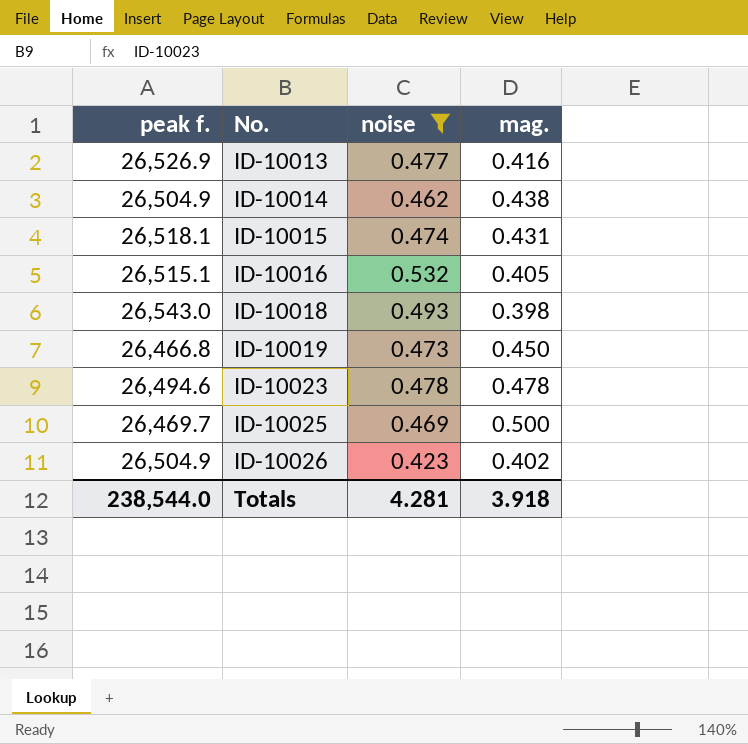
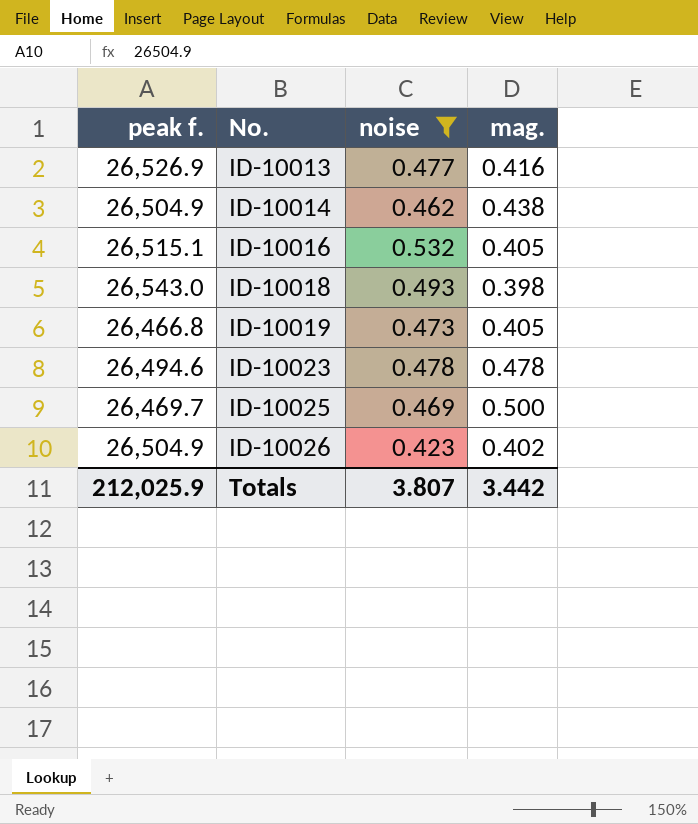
row ID-10015: 26,518.1 | 0.474 | 0.431 -> none
ID-10019 | mag.: 0.450 -> 0.405
Totals | peak f.: 238,544.0 -> 212,025.9
Totals | noise: 4.281 -> 3.807
Totals | mag.: 3.918 -> 3.442

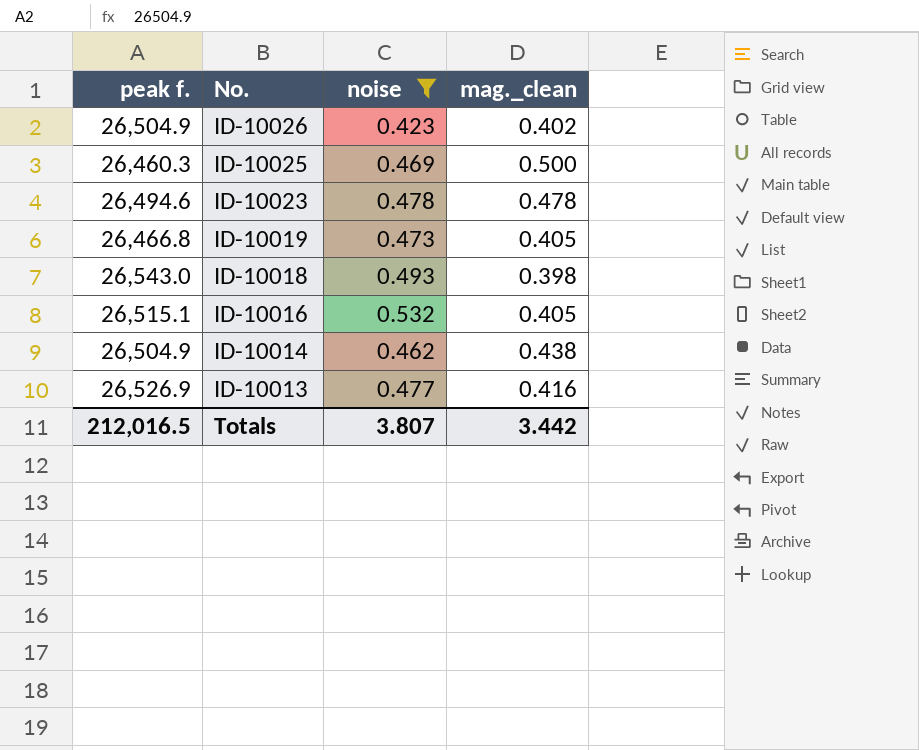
row order: No. ascending -> No. descending
column name: mag. -> mag._clean
ID-10025 | peak f.: 26,469.7 -> 26,460.3
Totals | peak f.: 212,025.9 -> 212,016.5

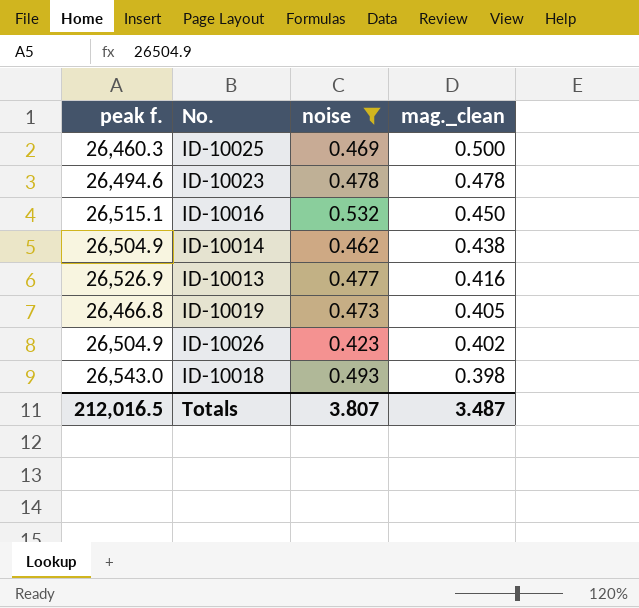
row order: No. descending -> mag._clean descending
ID-10016 | mag._clean: 0.405 -> 0.450
Totals | mag._clean: 3.442 -> 3.487

